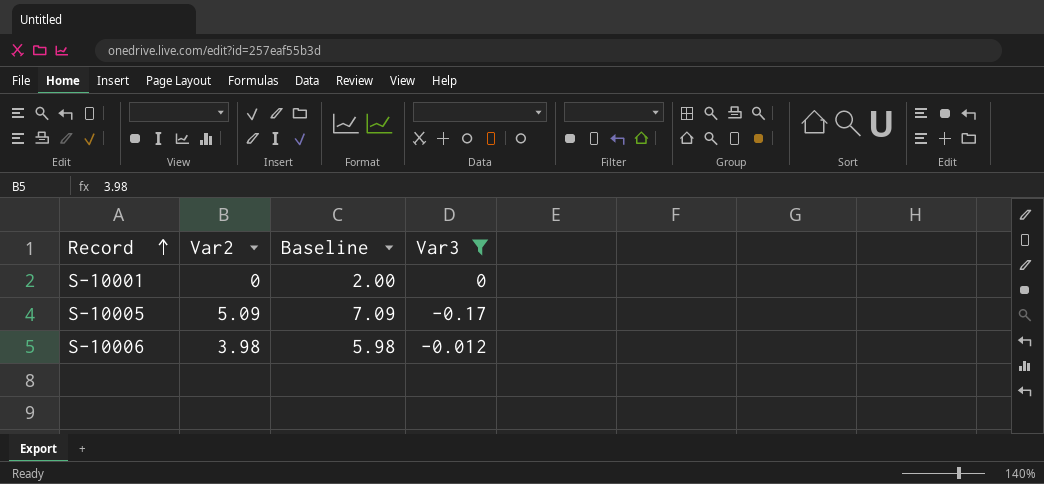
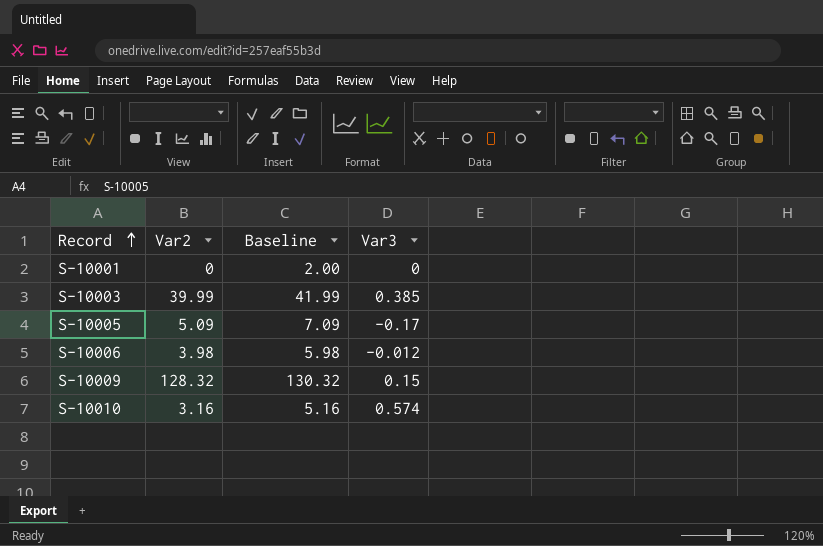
filter: Var3 <= 0 -> none

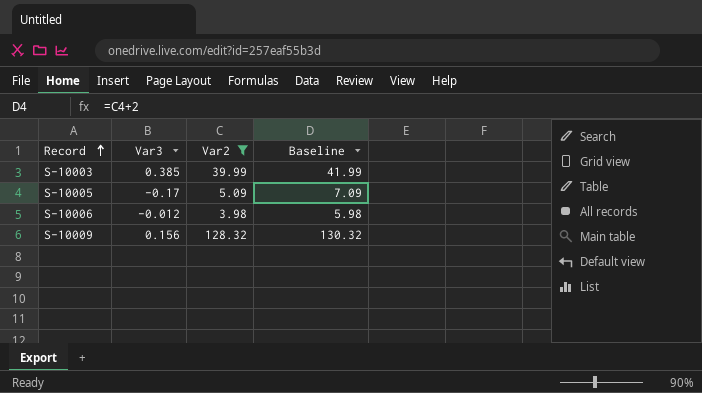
filter: none -> Var2 >= 3.98
column Var3 | position: 4 -> 2
S-10009 | Var3: 0.15 -> 0.156

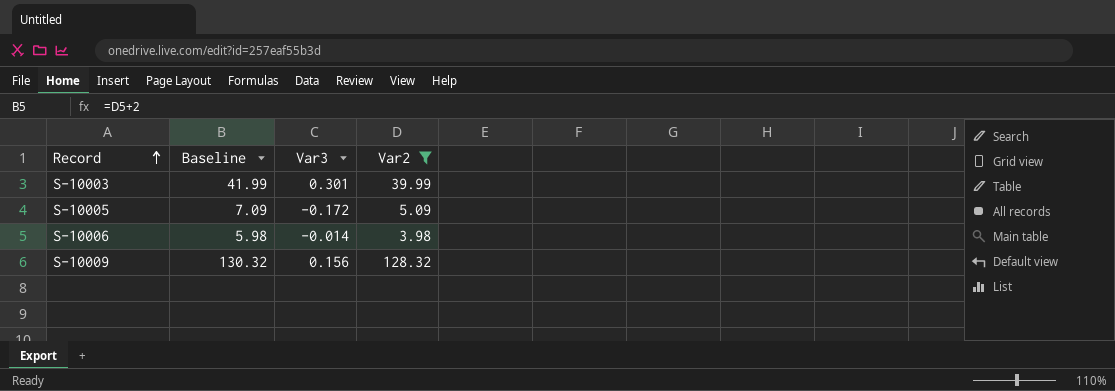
column Baseline | position: 4 -> 2
S-10003 | Var3: 0.385 -> 0.301
S-10005 | Var3: -0.17 -> -0.172
S-10006 | Var3: -0.012 -> -0.014

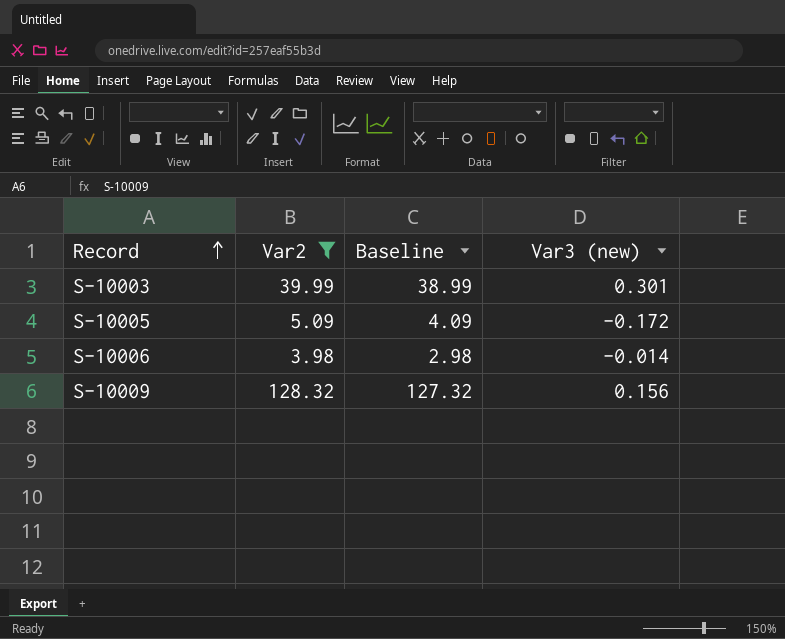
column Var2 | position: 4 -> 2
column Baseline | formula: [Var2] + 2 -> [Var2] - 1
column name: Var3 -> Var3 (new)

